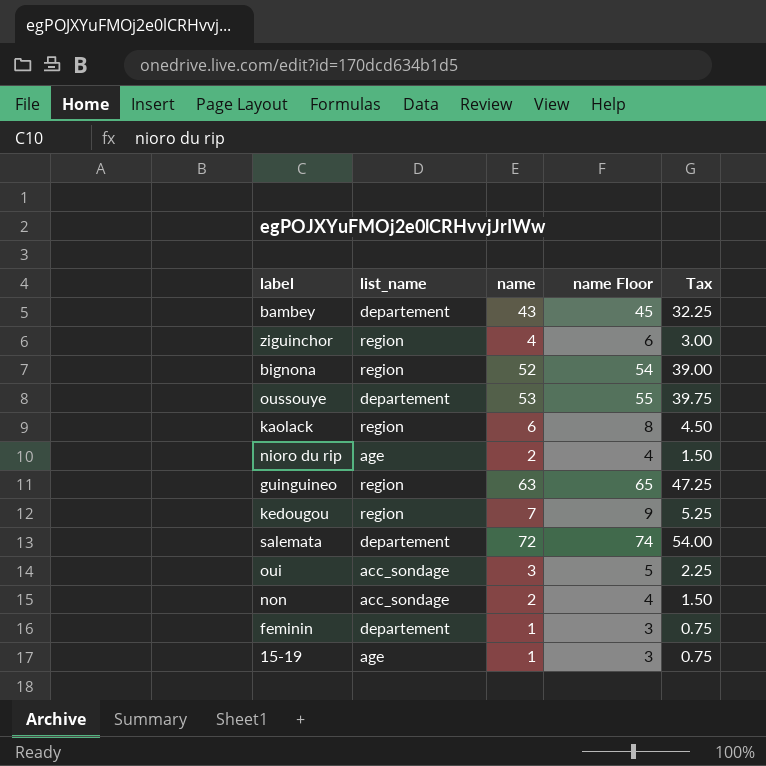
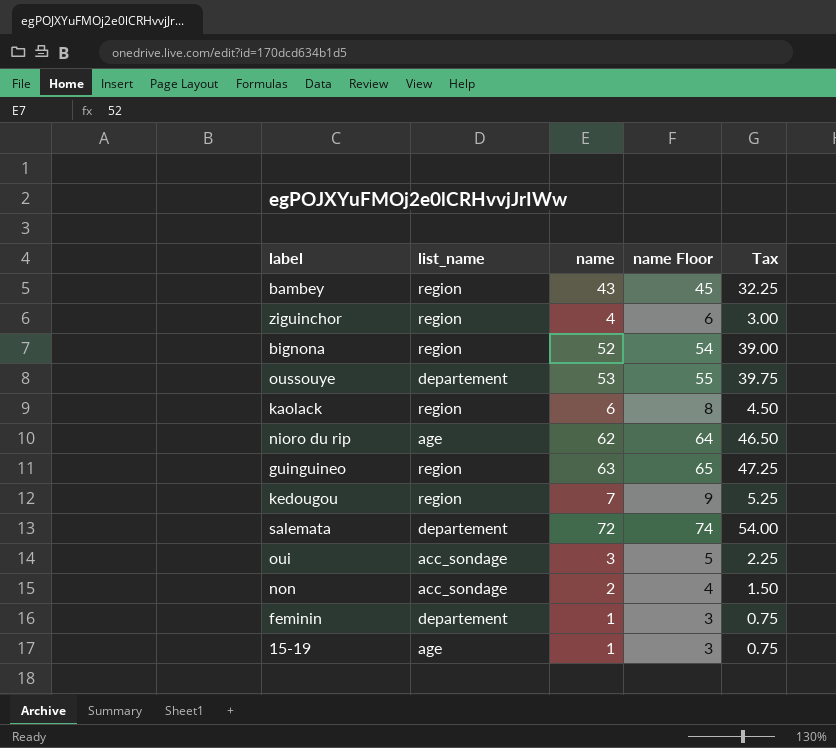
bambey | list_name: departement -> region
nioro du rip | name: 2 -> 62
nioro du rip | name Floor: 4 -> 64
nioro du rip | Tax: 1.50 -> 46.50

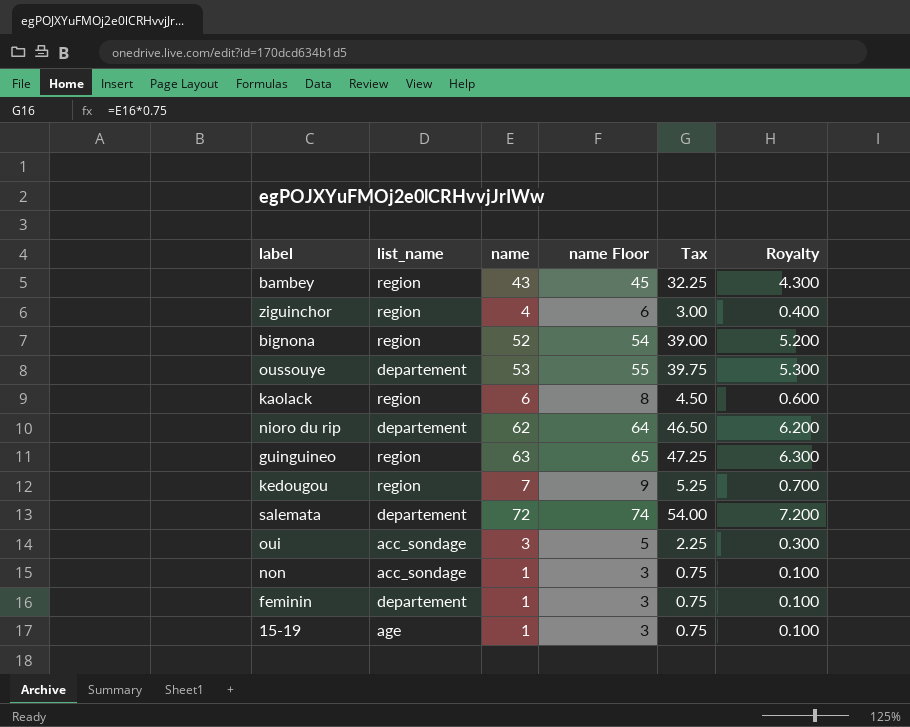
column Royalty | formula: none -> [name] * 0.1
nioro du rip | list_name: age -> departement
non | name: 2 -> 1
non | name Floor: 4 -> 3
non | Tax: 1.50 -> 0.75

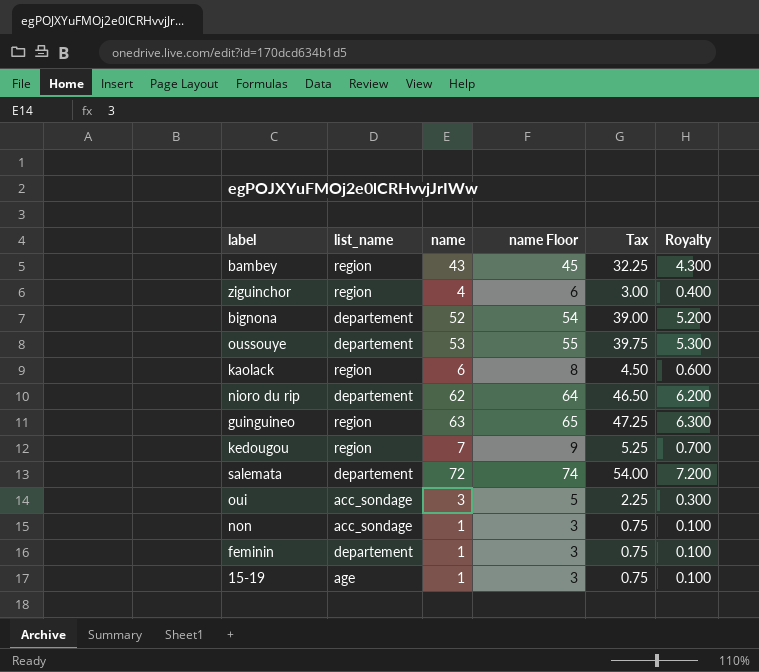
bignona | list_name: region -> departement

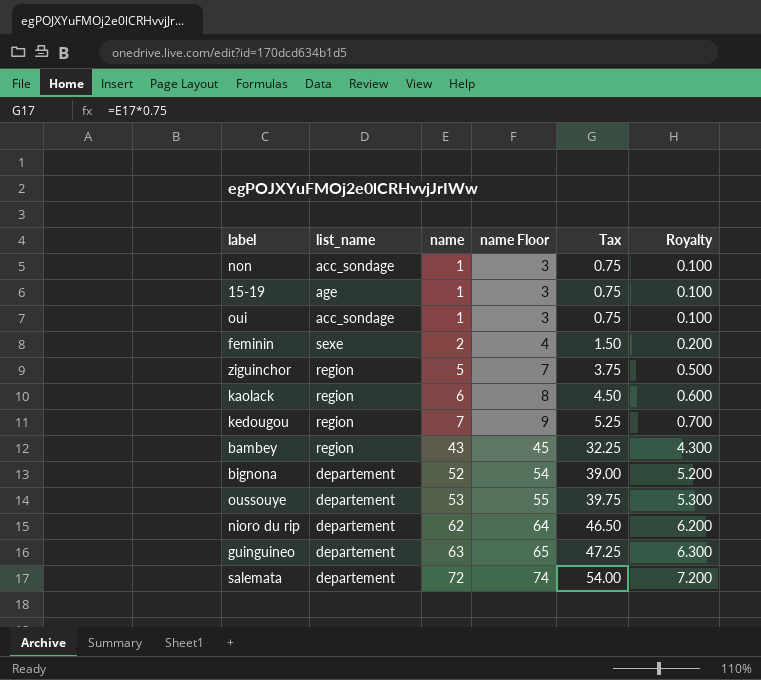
row order: none -> name ascending
oui | name: 3 -> 1
oui | name Floor: 5 -> 3
oui | Tax: 2.25 -> 0.75
oui | Royalty: 0.300 -> 0.100
feminin | list_name: departement -> sexe
feminin | name: 1 -> 2
feminin | name Floor: 3 -> 4
feminin | Tax: 0.75 -> 1.50
feminin | Royalty: 0.100 -> 0.200
ziguinchor | name: 4 -> 5
ziguinchor | name Floor: 6 -> 7
ziguinchor | Tax: 3.00 -> 3.75
ziguinchor | Royalty: 0.400 -> 0.500
guinguineo | list_name: region -> departement

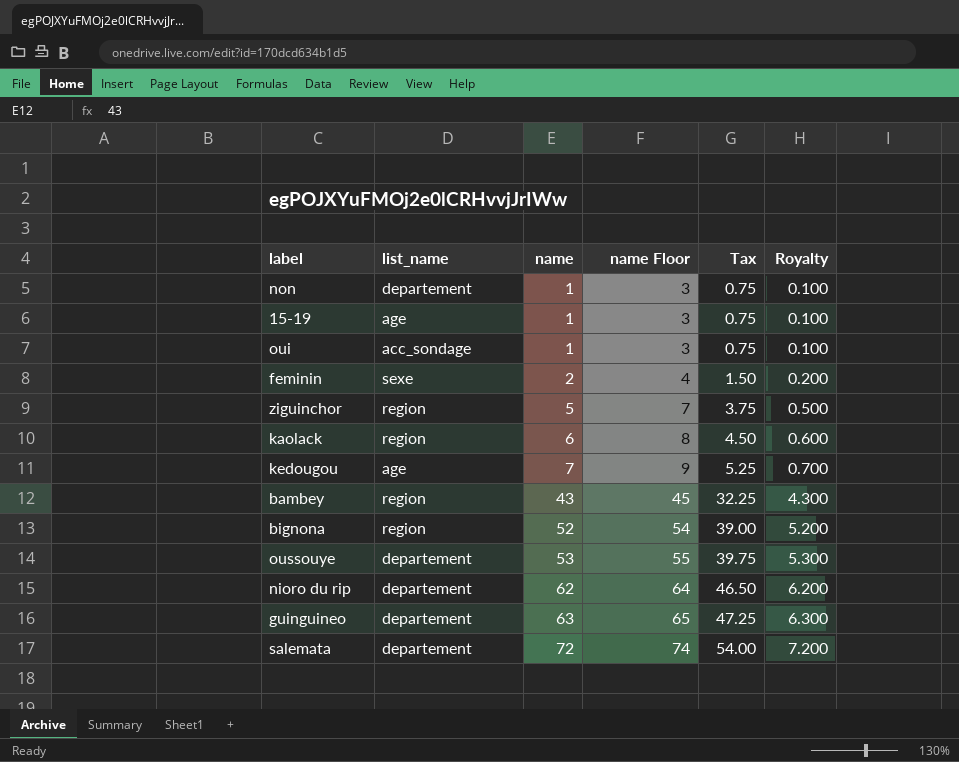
non | list_name: acc_sondage -> departement
kedougou | list_name: region -> age
bignona | list_name: departement -> region

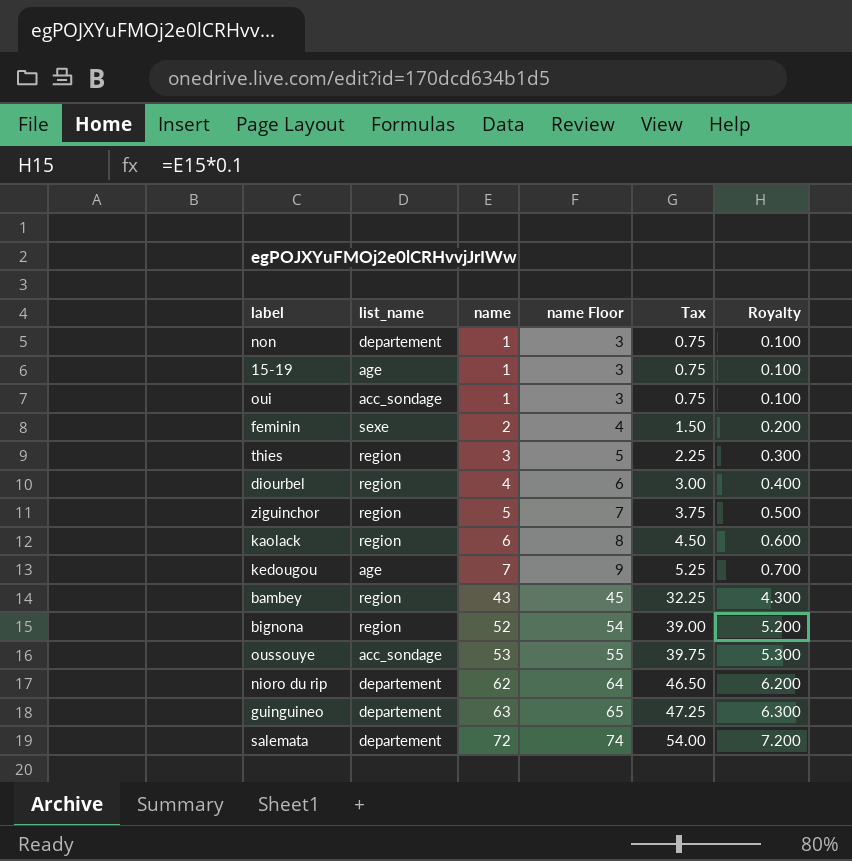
row thies: none -> region | 3 | 5 | 2.25 | 0.300
row diourbel: none -> region | 4 | 6 | 3.00 | 0.400
oussouye | list_name: departement -> acc_sondage

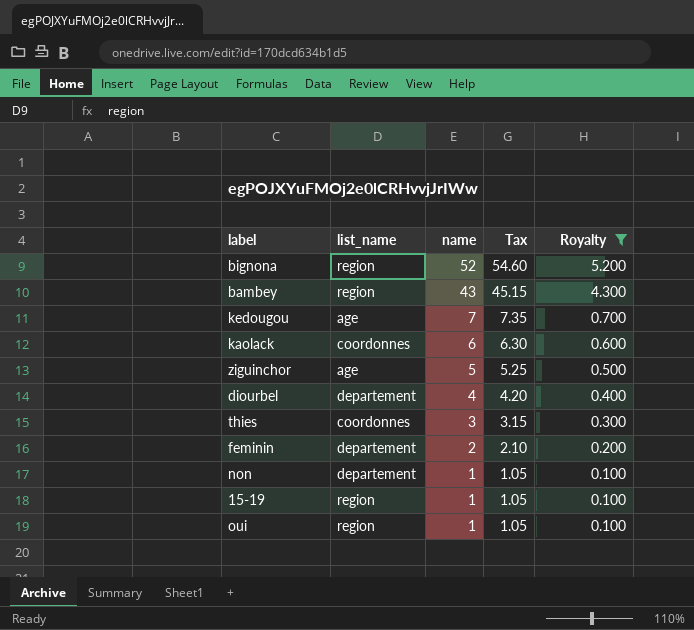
filter: none -> Royalty <= 5.200
row order: name ascending -> name descending
column name Floor | formula: [name] + 2 -> none
column Tax | formula: [name] * 0.75 -> [name] * 1.05
kaolack | list_name: region -> coordonnes
ziguinchor | list_name: region -> age
diourbel | list_name: region -> departement
thies | list_name: region -> coordonnes
feminin | list_name: sexe -> departement
15-19 | list_name: age -> region
oui | list_name: acc_sondage -> region

